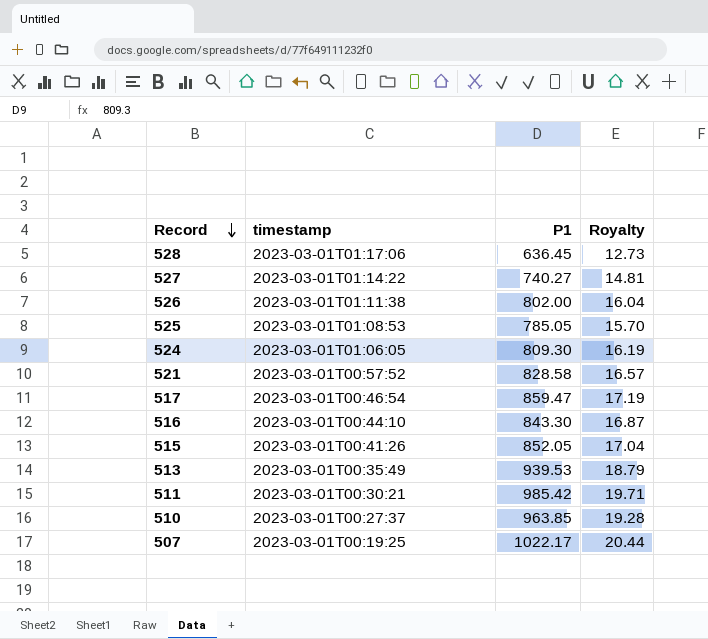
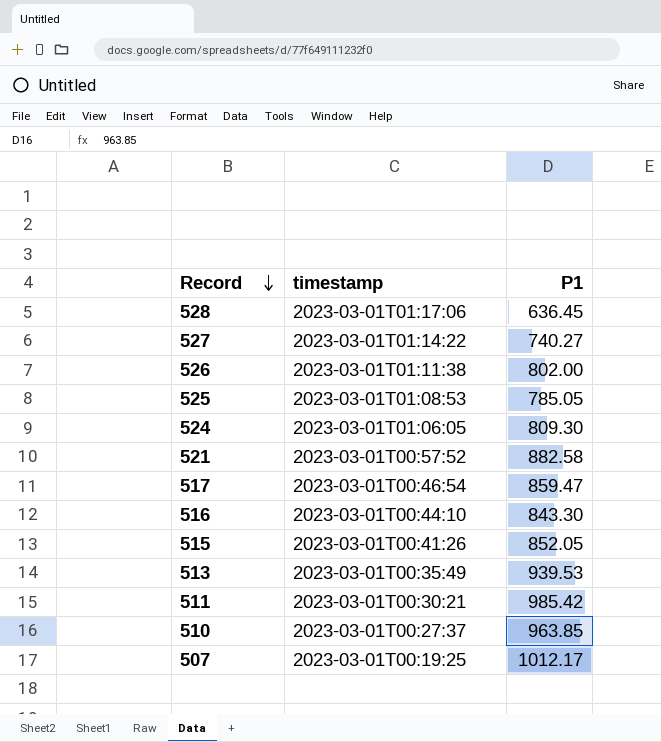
column Royalty | formula: [P1] * 0.02 -> none
521 | P1: 828.58 -> 882.58
507 | P1: 1022.17 -> 1012.17

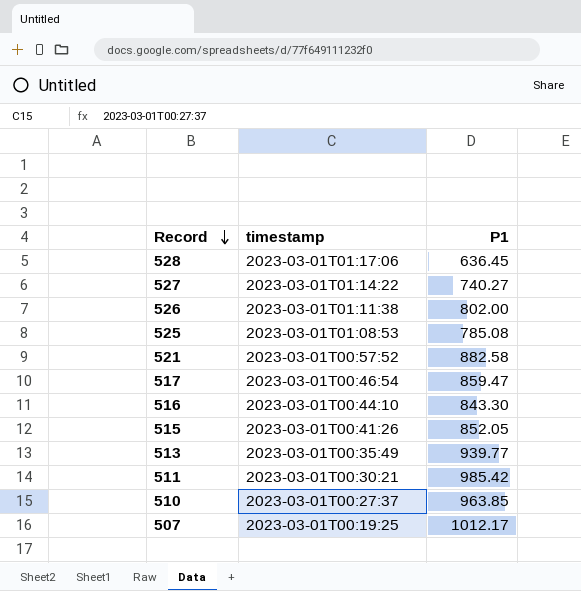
row 524: 2023-03-01T01:06:05 | 809.30 -> none
525 | P1: 785.05 -> 785.08
513 | P1: 939.53 -> 939.77

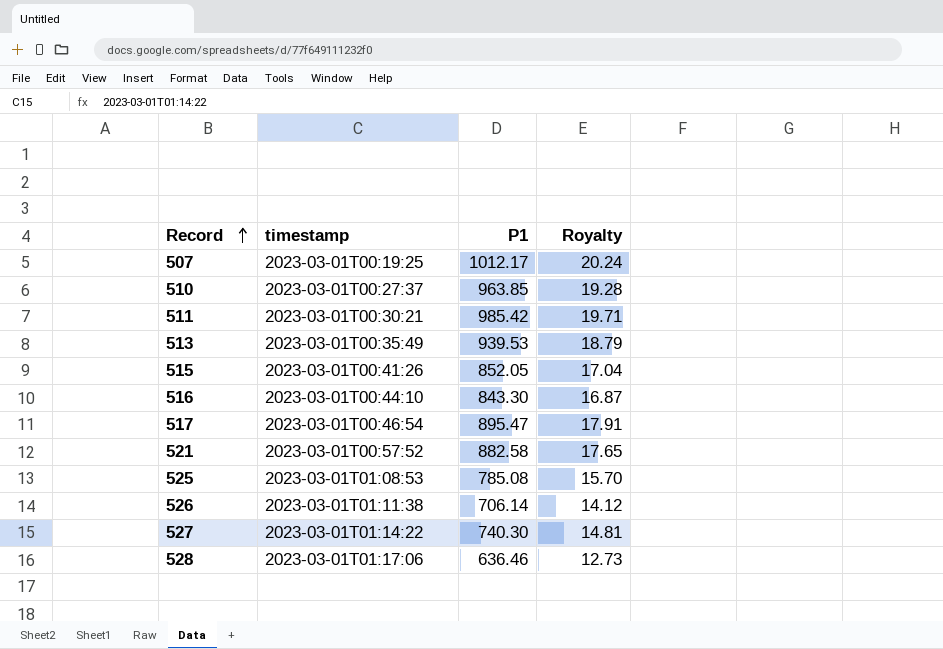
row order: Record descending -> Record ascending
column Royalty | formula: none -> [P1] * 0.02
513 | P1: 939.77 -> 939.53
517 | P1: 859.47 -> 895.47
526 | P1: 802.00 -> 706.14
527 | P1: 740.27 -> 740.30
528 | P1: 636.45 -> 636.46

